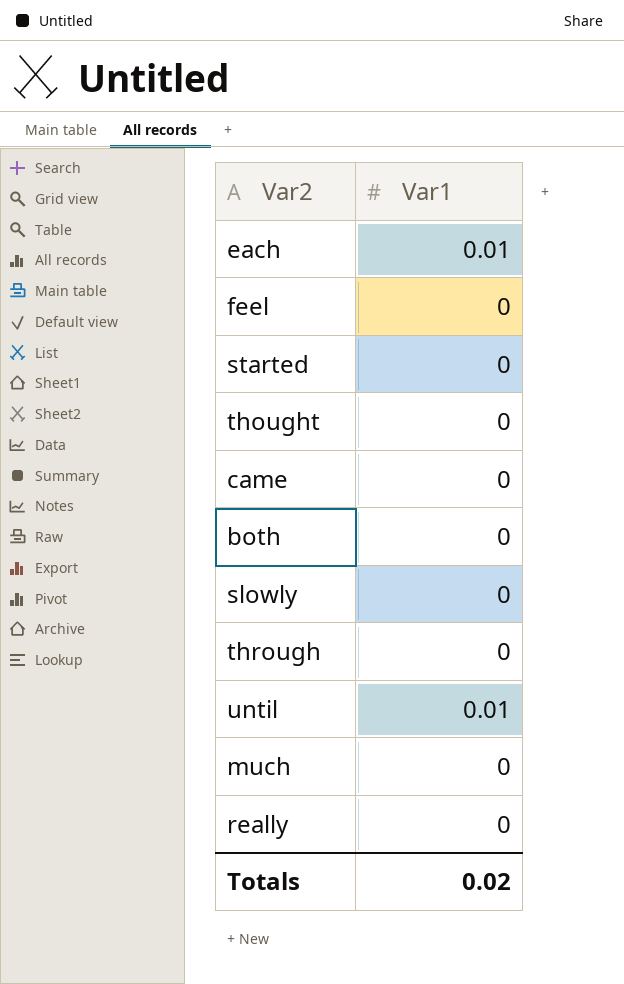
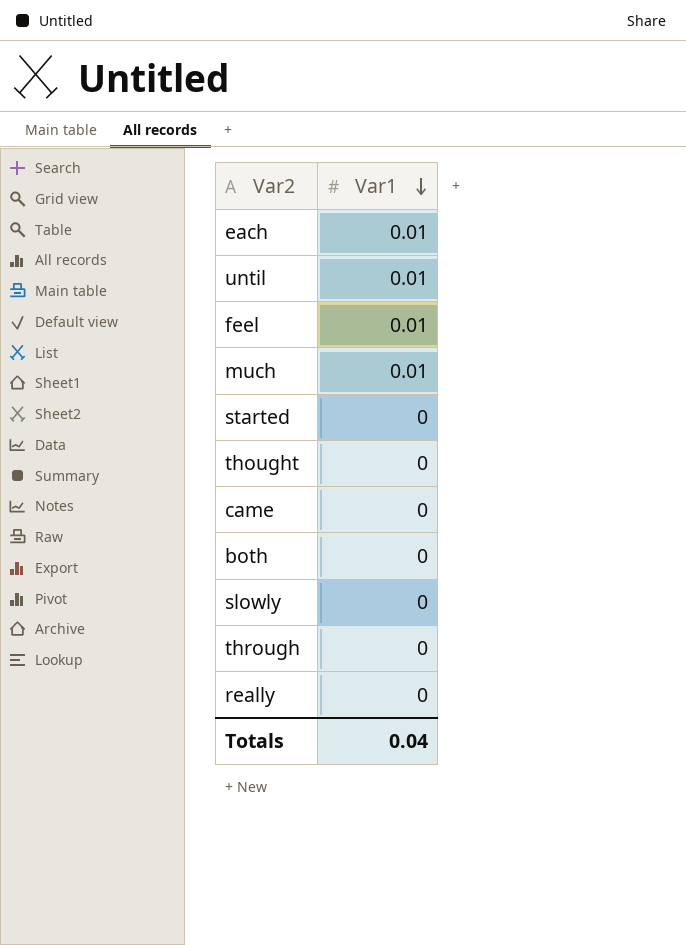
row order: none -> Var1 descending
feel | Var1: 0 -> 0.01
much | Var1: 0 -> 0.01
Totals | Var1: 0.02 -> 0.04

